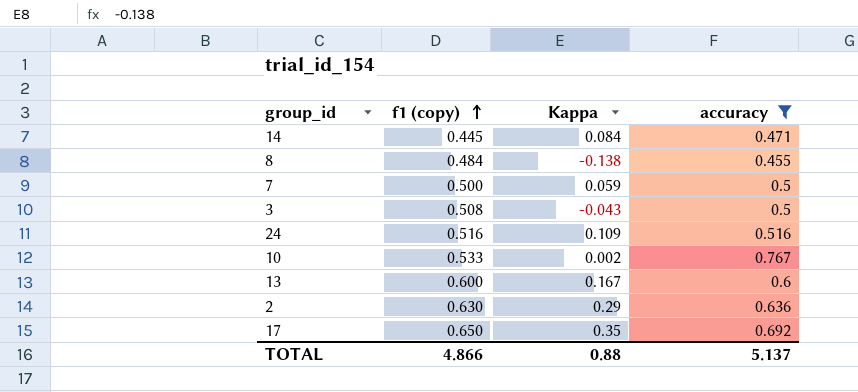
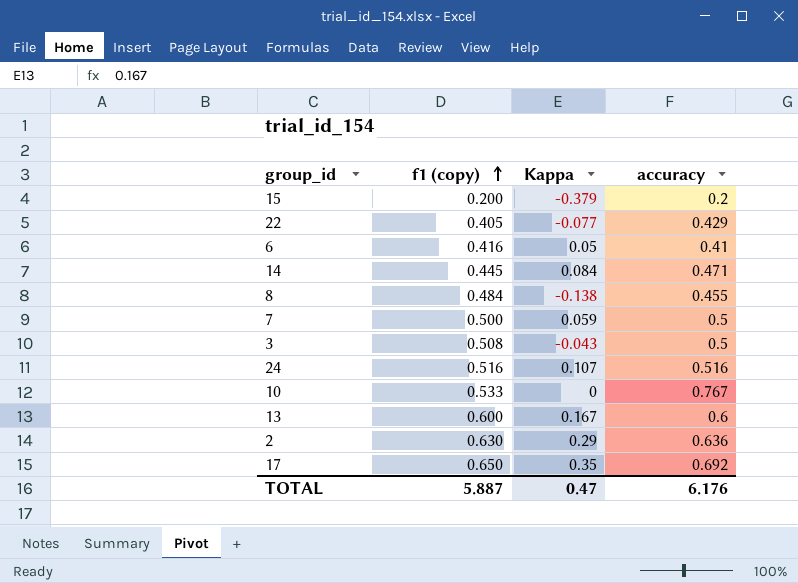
filter: accuracy >= 0.455 -> none
24 | Kappa: 0.109 -> 0.107
10 | Kappa: 0.002 -> 0
TOTAL | f1 (copy): 4.866 -> 5.887
TOTAL | Kappa: 0.88 -> 0.47
TOTAL | accuracy: 5.137 -> 6.176

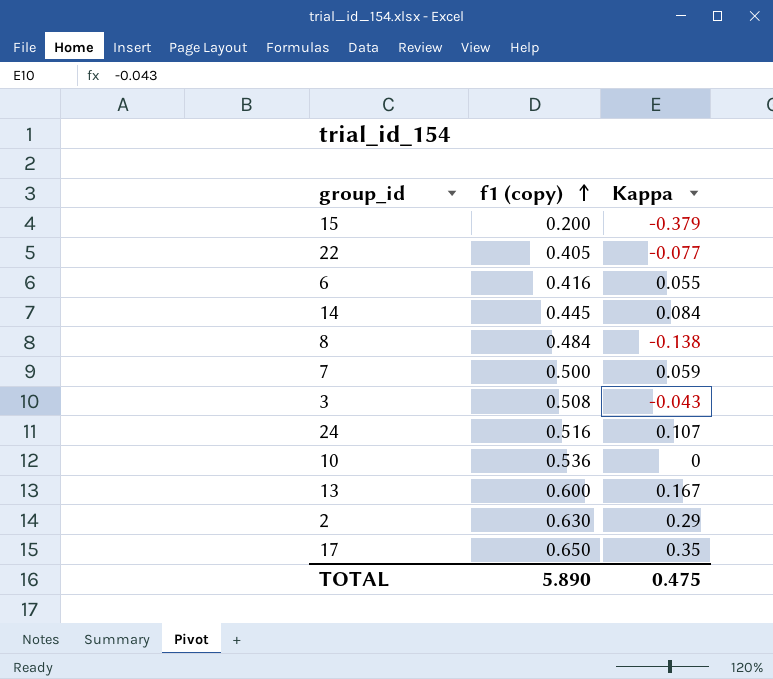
column accuracy | position: 4 -> none
6 | Kappa: 0.05 -> 0.055
10 | f1 (copy): 0.533 -> 0.536
TOTAL | f1 (copy): 5.887 -> 5.890
TOTAL | Kappa: 0.47 -> 0.475

